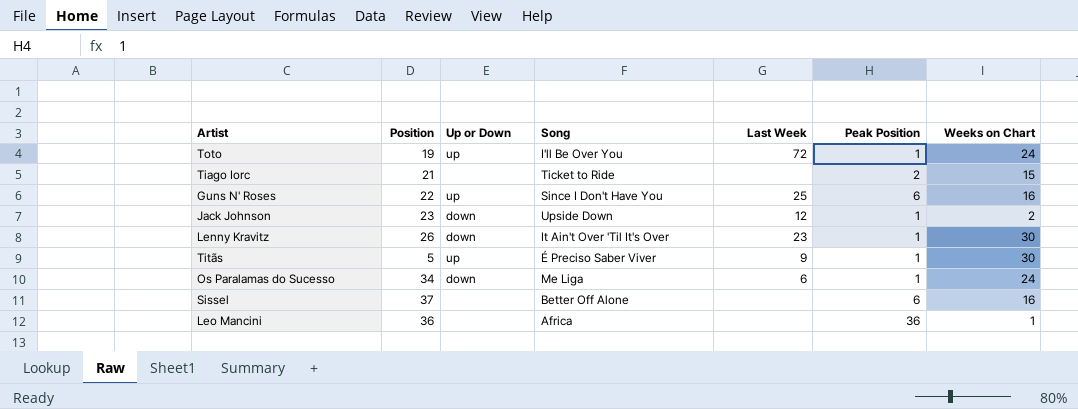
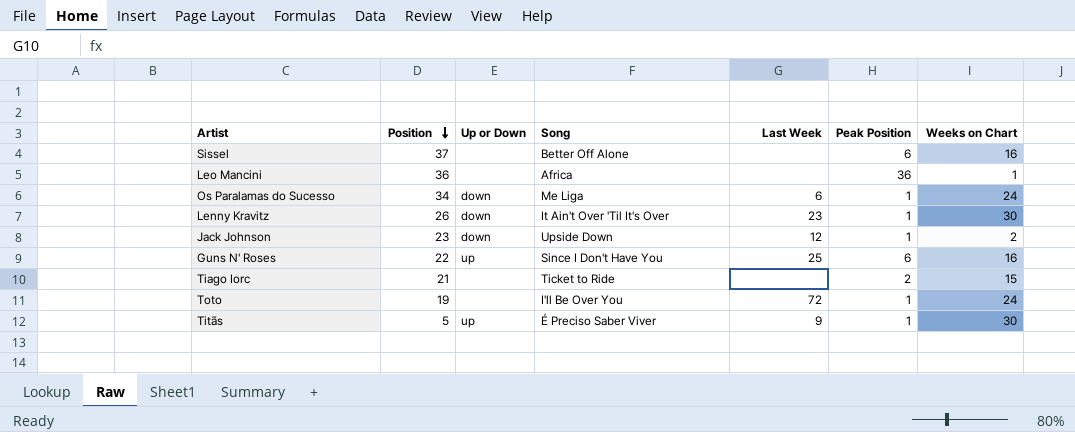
row order: none -> Position descending
Toto | Up or Down: up -> none

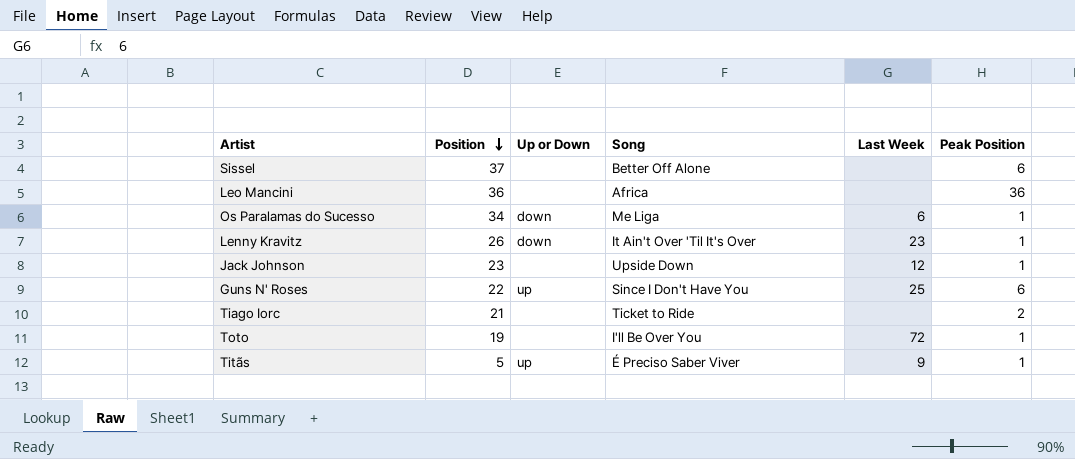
column Weeks on Chart | position: 7 -> none
Jack Johnson | Up or Down: down -> none

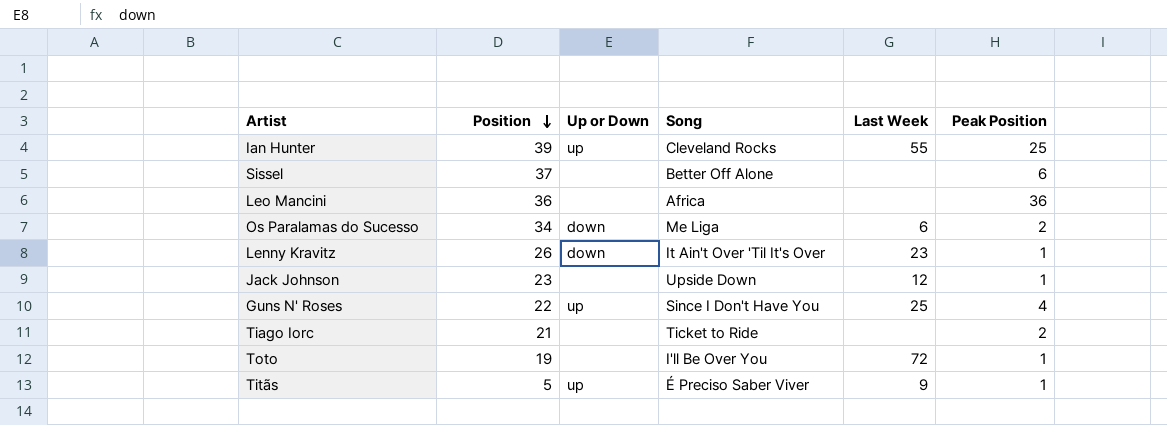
row Ian Hunter: none -> 39 | up | Cleveland Rocks | 55 | 25
Os Paralamas do Sucesso | Peak Position: 1 -> 2
Guns N' Roses | Peak Position: 6 -> 4

